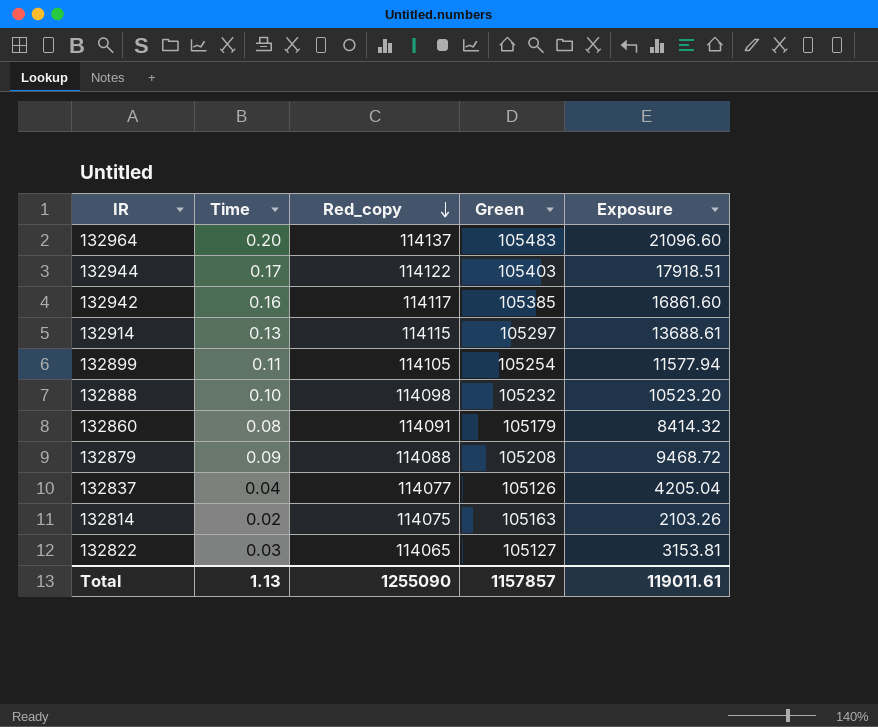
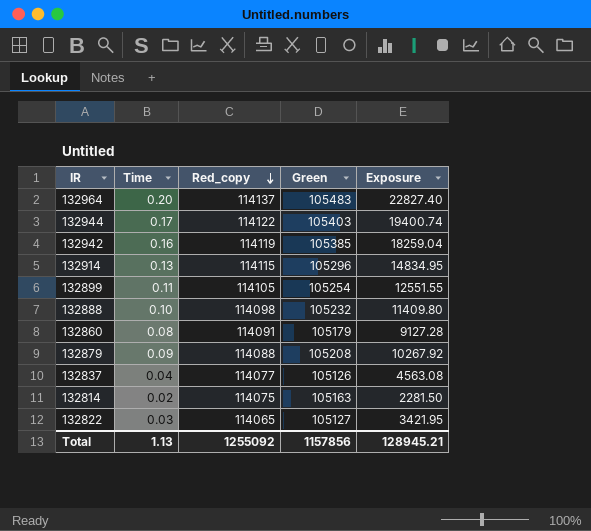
column Exposure | formula: [Time] * [Green] -> [Time] * [Red_copy]
132942 | Red_copy: 114117 -> 114119
132914 | Green: 105297 -> 105296
Total | Red_copy: 1255090 -> 1255092
Total | Green: 1157857 -> 1157856
Total | Exposure: 119011.61 -> 128945.21

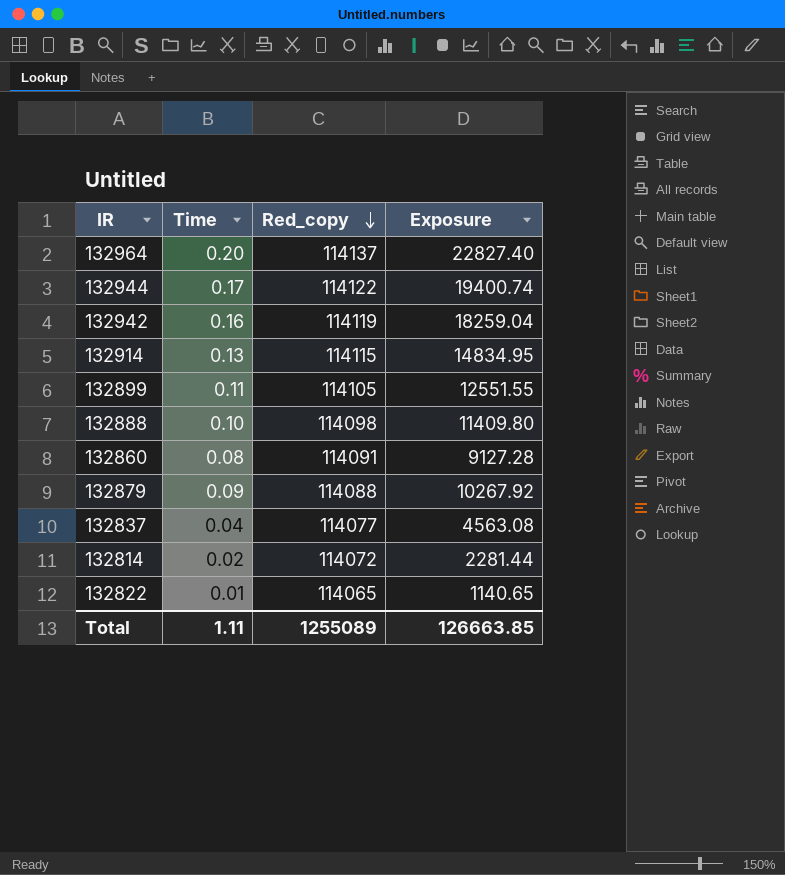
column Green | position: 4 -> none
132814 | Red_copy: 114075 -> 114072
132814 | Exposure: 2281.50 -> 2281.44
132822 | Time: 0.03 -> 0.01
132822 | Exposure: 3421.95 -> 1140.65
Total | Time: 1.13 -> 1.11
Total | Red_copy: 1255092 -> 1255089
Total | Exposure: 128945.21 -> 126663.85

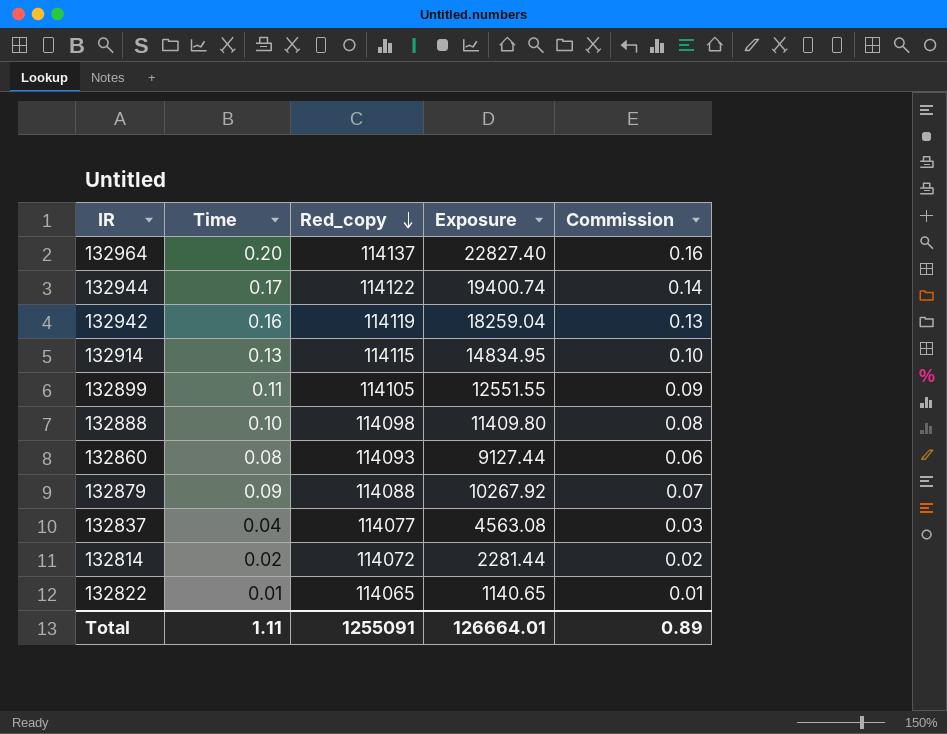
column Commission | formula: none -> [Time] * 0.8
132860 | Red_copy: 114091 -> 114093
132860 | Exposure: 9127.28 -> 9127.44
Total | Red_copy: 1255089 -> 1255091
Total | Exposure: 126663.85 -> 126664.01

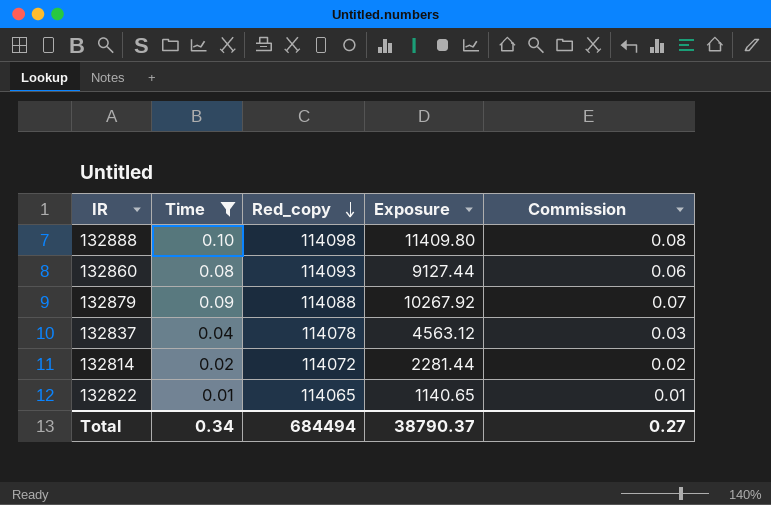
filter: none -> Time <= 0.10
132837 | Red_copy: 114077 -> 114078
132837 | Exposure: 4563.08 -> 4563.12
Total | Time: 1.11 -> 0.34
Total | Red_copy: 1255091 -> 684494
Total | Exposure: 126664.01 -> 38790.37
Total | Commission: 0.89 -> 0.27

